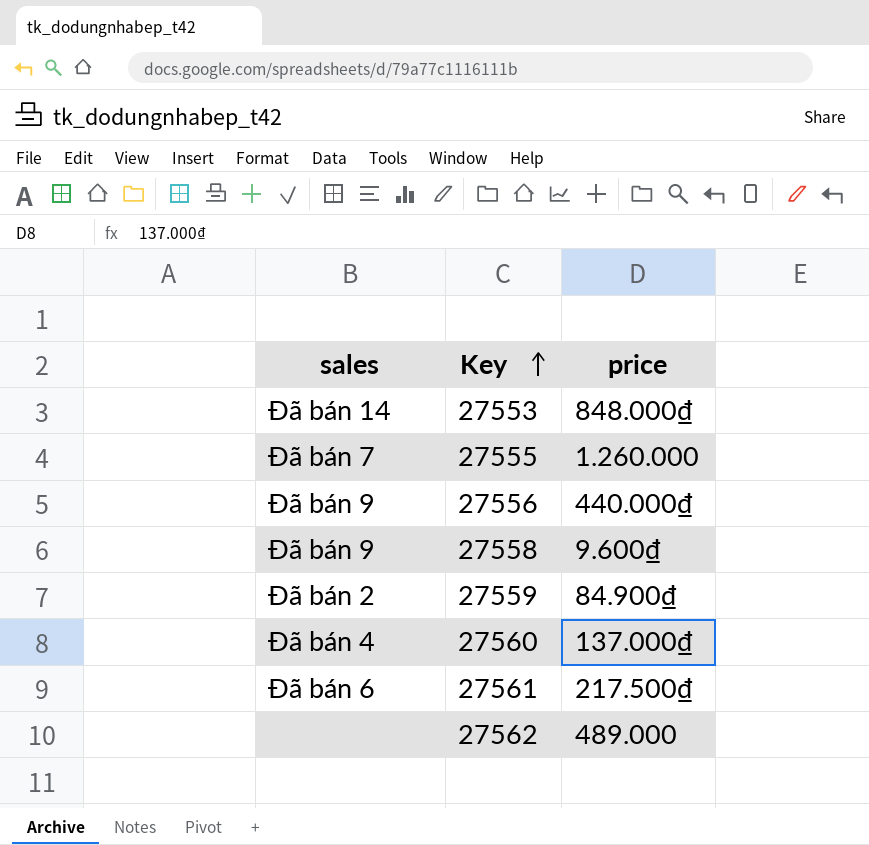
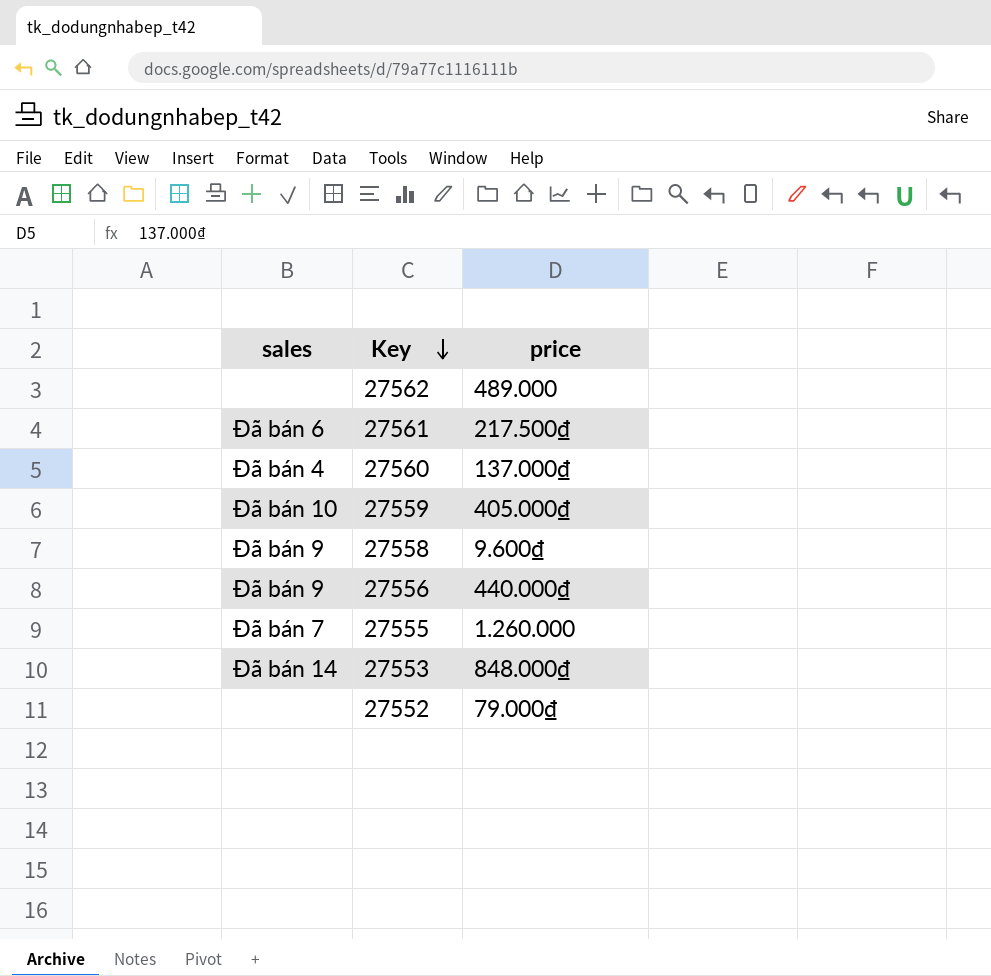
row order: Key ascending -> Key descending
27559 | sales: Đã bán 2 -> Đã bán 10
27559 | price: 84.900₫ -> 405.000₫
row 27552: none -> none | 79.000₫

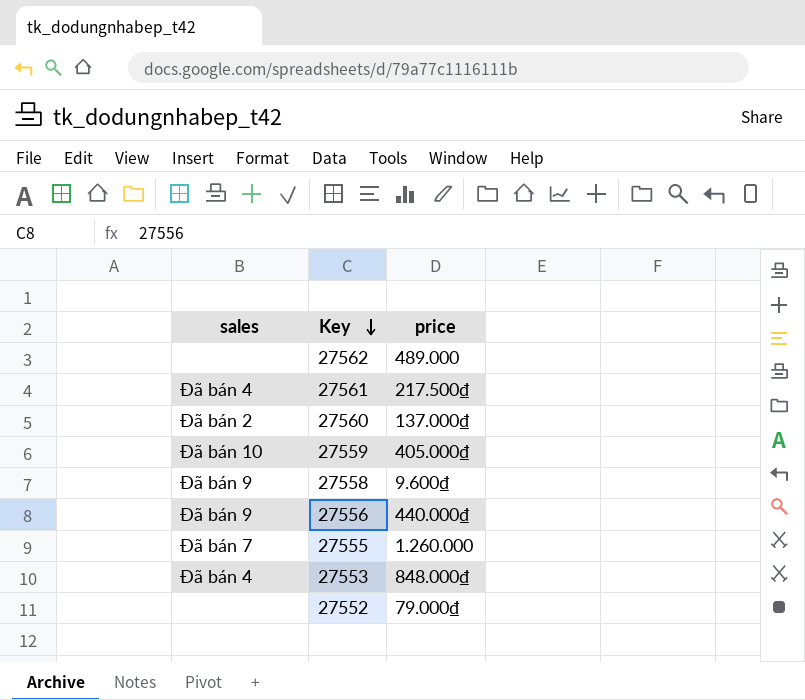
27561 | sales: Đã bán 6 -> Đã bán 4
27560 | sales: Đã bán 4 -> Đã bán 2
27553 | sales: Đã bán 14 -> Đã bán 4

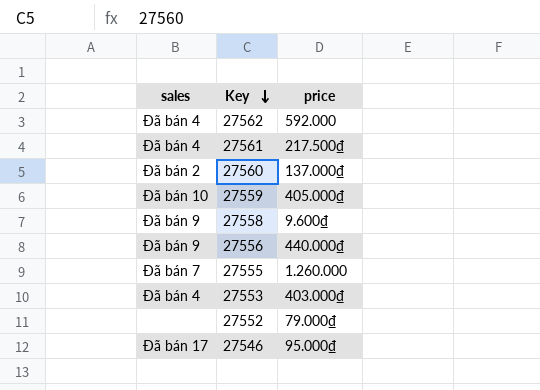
27562 | sales: none -> Đã bán 4
27562 | price: 489.000 -> 592.000
27553 | price: 848.000₫ -> 403.000₫
row 27546: none -> Đã bán 17 | 95.000₫

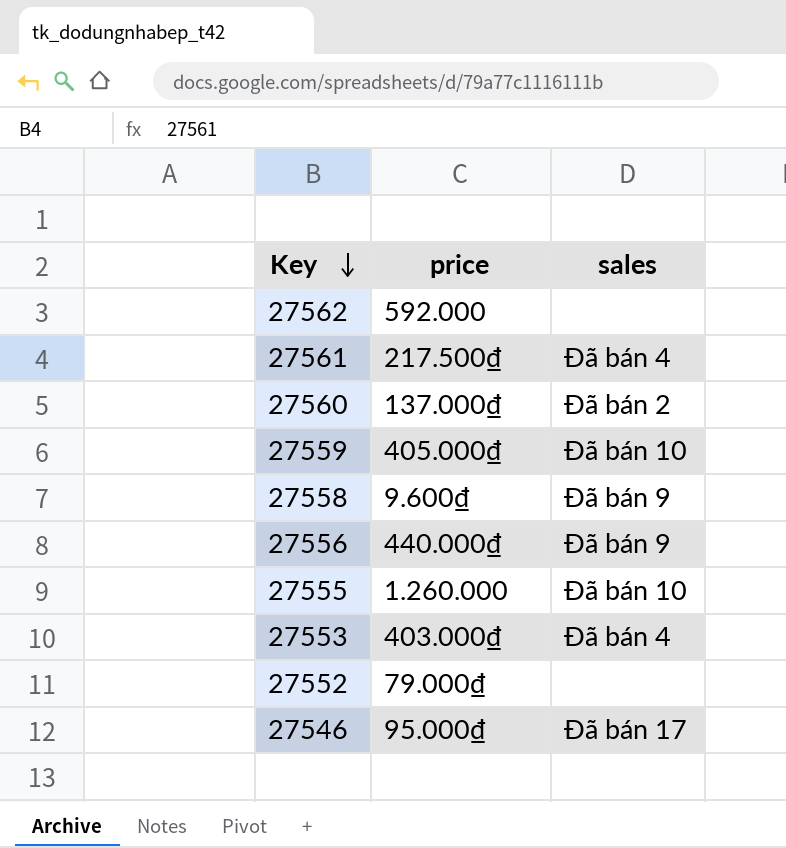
column sales | position: 1 -> 3
27562 | sales: Đã bán 4 -> none
27555 | sales: Đã bán 7 -> Đã bán 10

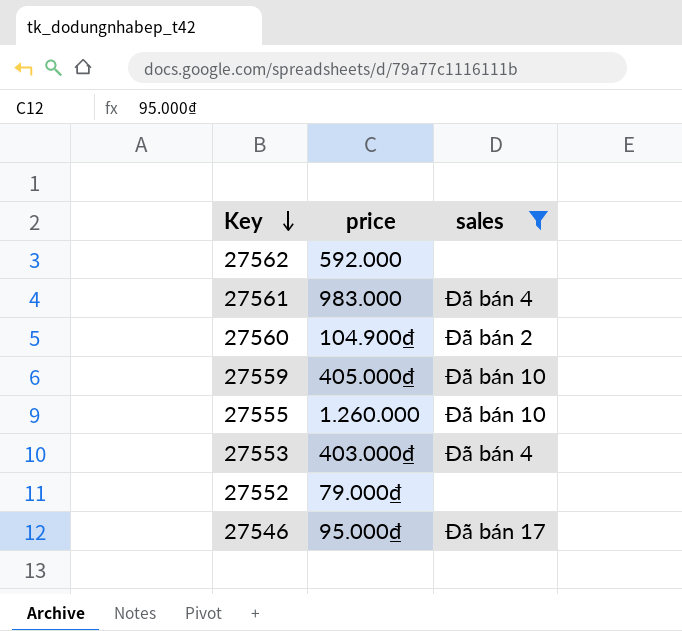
filter: none -> sales != Đã bán 9
27561 | price: 217.500₫ -> 983.000
27560 | price: 137.000₫ -> 104.900₫

